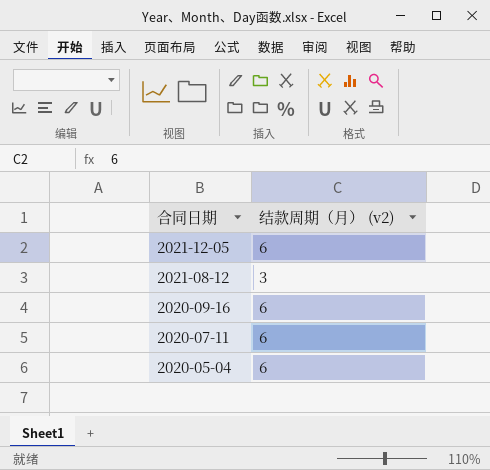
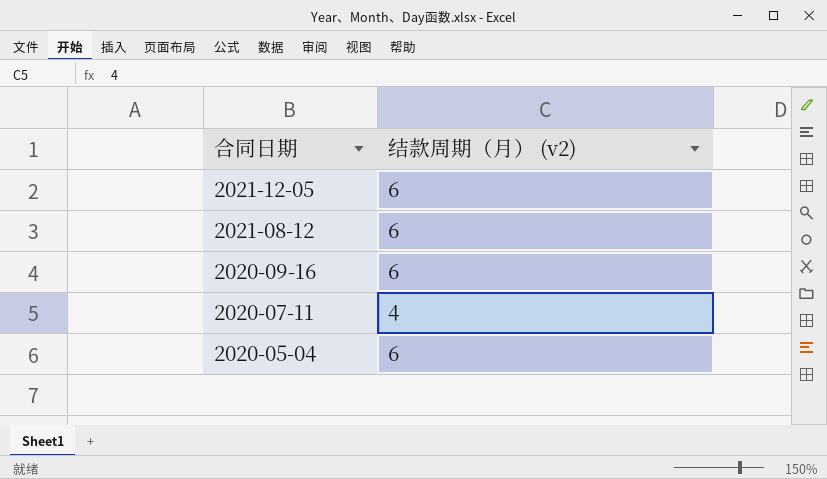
2021-08-12 | 结款周期（月） (v2): 3 -> 6
2020-07-11 | 结款周期（月） (v2): 6 -> 4

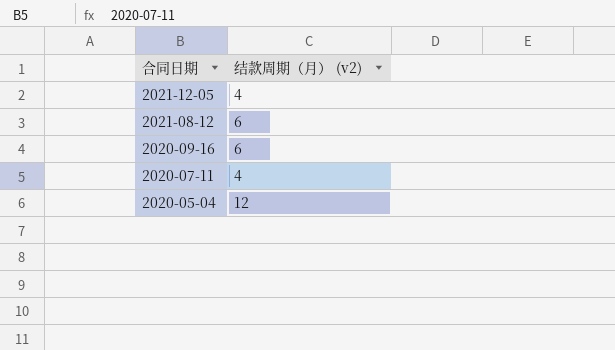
2021-12-05 | 结款周期（月） (v2): 6 -> 4
2020-05-04 | 结款周期（月） (v2): 6 -> 12

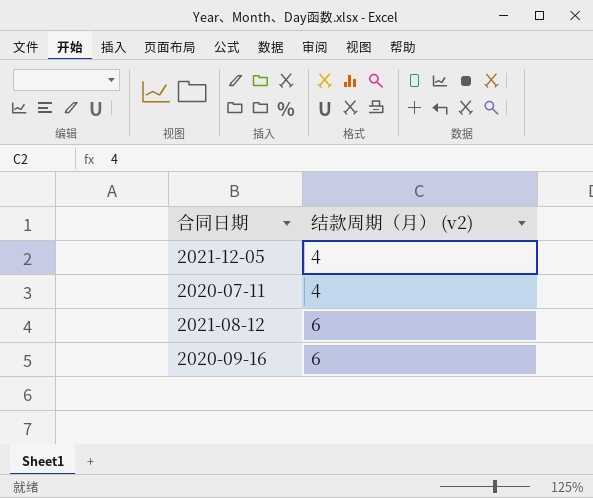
row order: 合同日期 descending -> 结款周期（月） (v2) ascending
row 2020-05-04: 12 -> none

